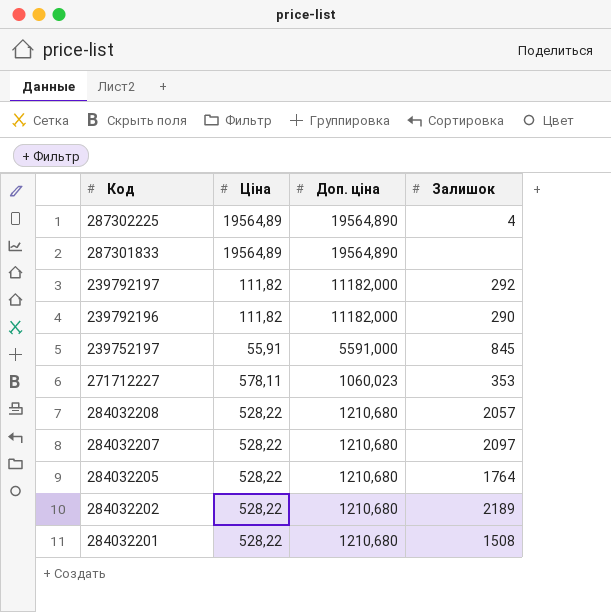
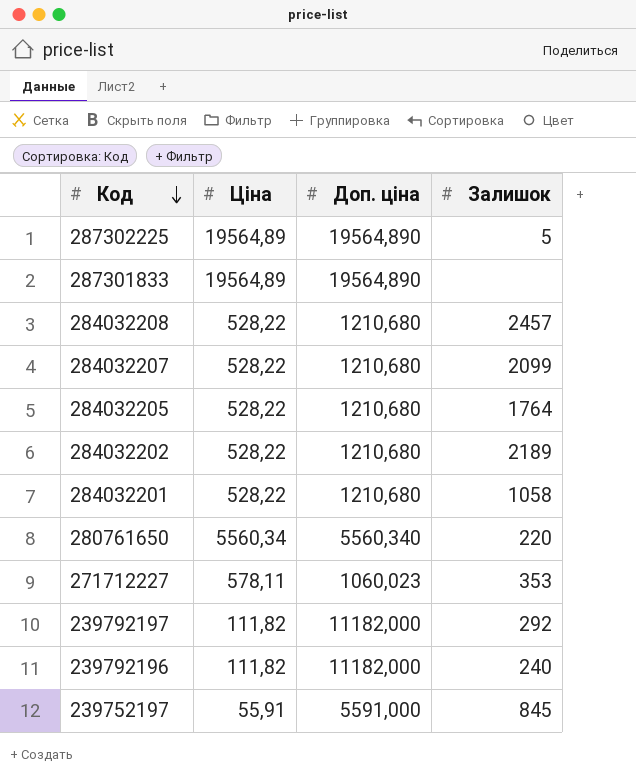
row order: none -> Код descending
287302225 | Залишок: 4 -> 5
284032208 | Залишок: 2057 -> 2457
284032207 | Залишок: 2097 -> 2099
284032201 | Залишок: 1508 -> 1058
row 280761650: none -> 5560,34 | 5560,340 | 220
239792196 | Залишок: 290 -> 240

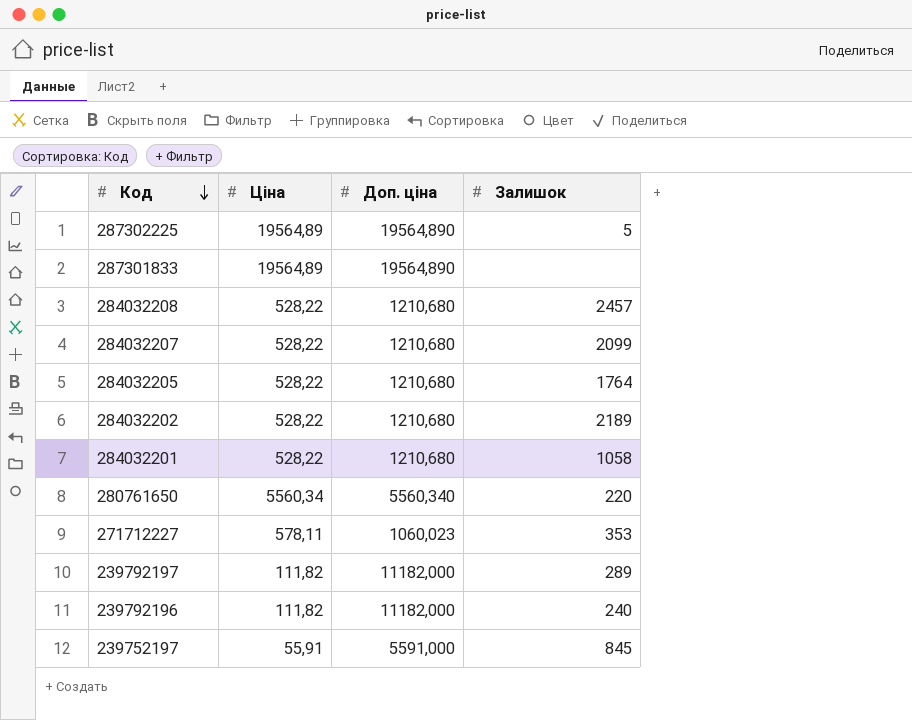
239792197 | Залишок: 292 -> 289

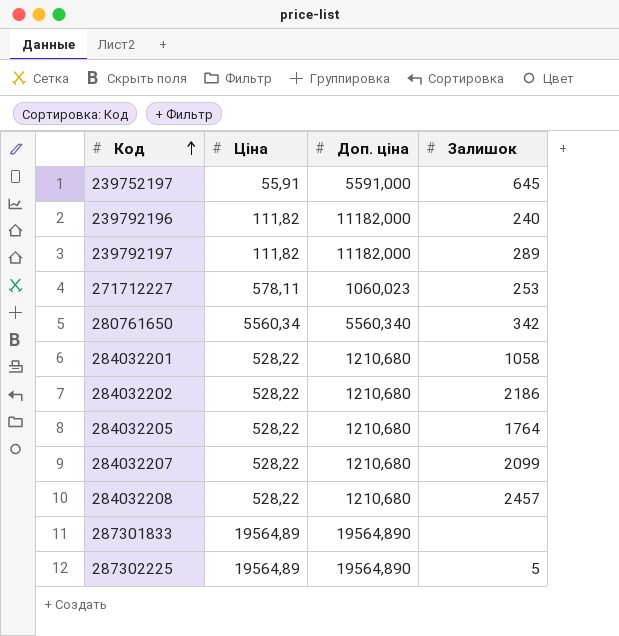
row order: Код descending -> Код ascending
239752197 | Залишок: 845 -> 645
271712227 | Залишок: 353 -> 253
280761650 | Залишок: 220 -> 342
284032202 | Залишок: 2189 -> 2186

